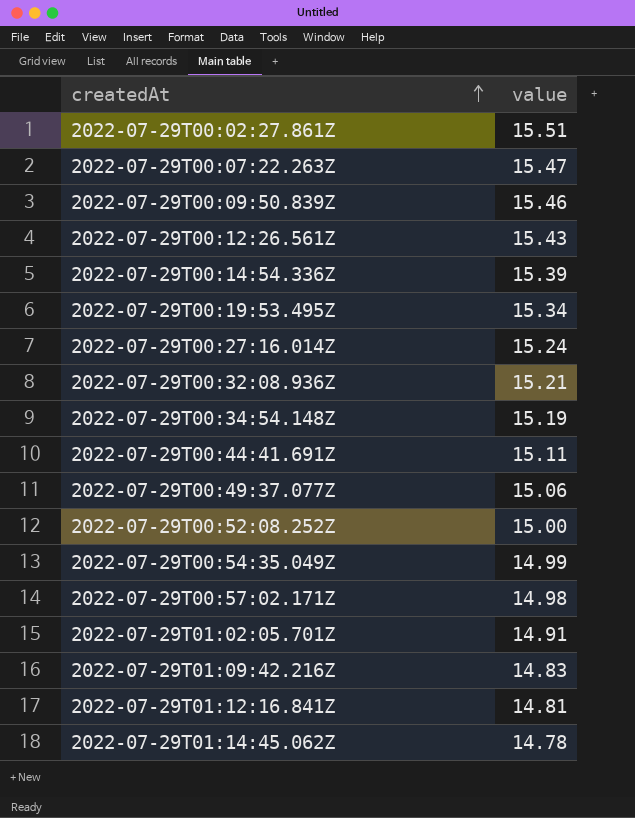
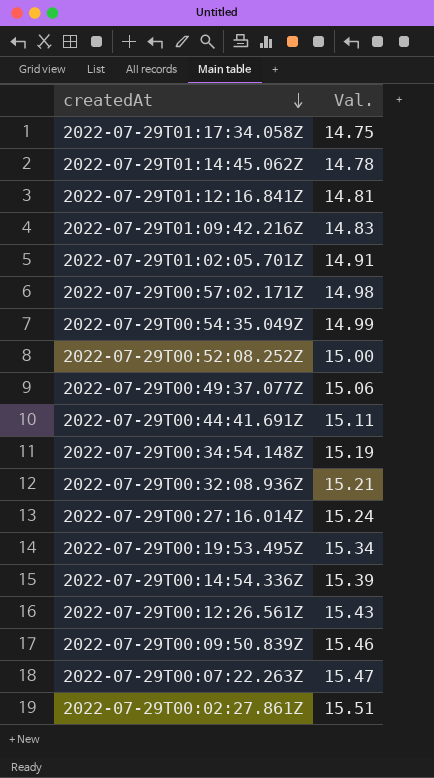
row order: createdAt ascending -> createdAt descending
column name: value -> Val.
row 2022-07-29T01:17:34.058Z: none -> 14.75

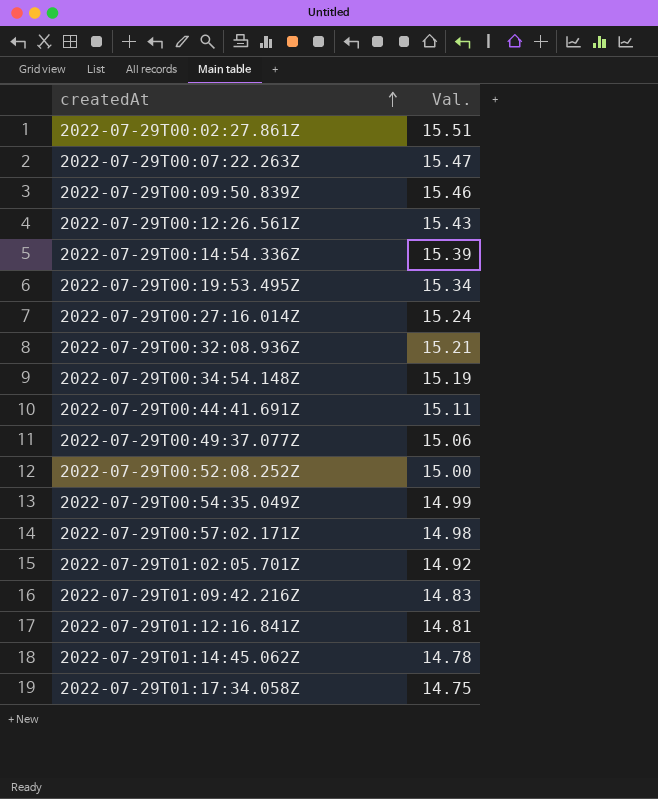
row order: createdAt descending -> createdAt ascending
2022-07-29T01:02:05.701Z | Val.: 14.91 -> 14.92

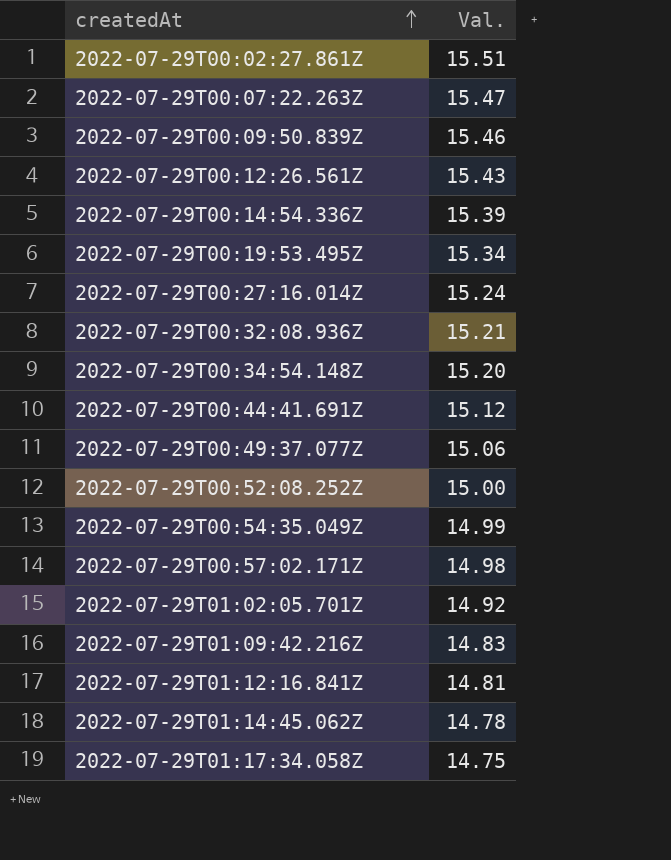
2022-07-29T00:34:54.148Z | Val.: 15.19 -> 15.20
2022-07-29T00:44:41.691Z | Val.: 15.11 -> 15.12

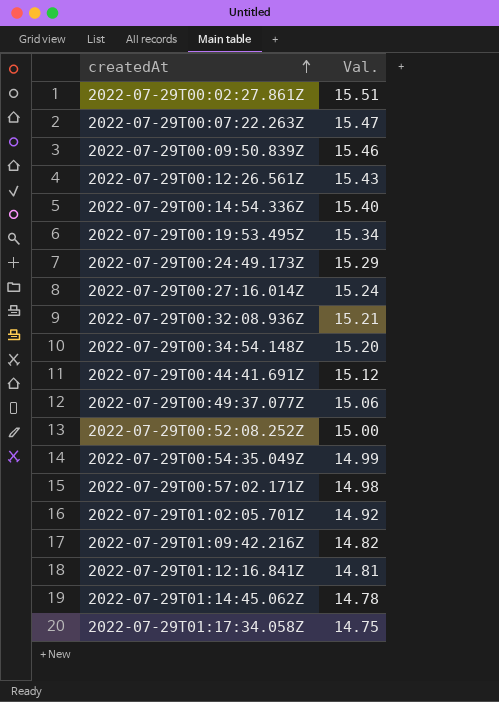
2022-07-29T00:14:54.336Z | Val.: 15.39 -> 15.40
row 2022-07-29T00:24:49.173Z: none -> 15.29
2022-07-29T01:09:42.216Z | Val.: 14.83 -> 14.82

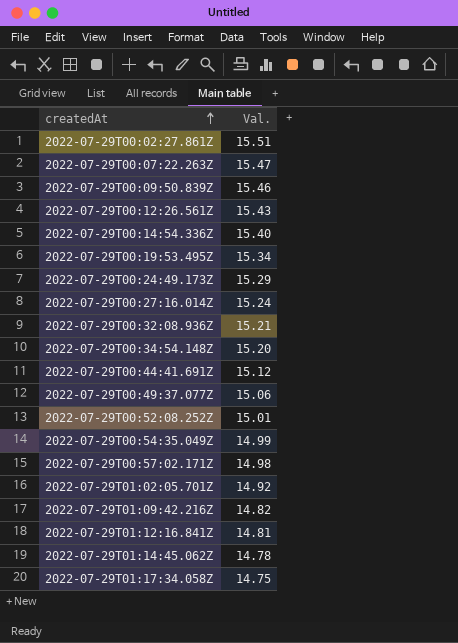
2022-07-29T00:52:08.252Z | Val.: 15.00 -> 15.01

